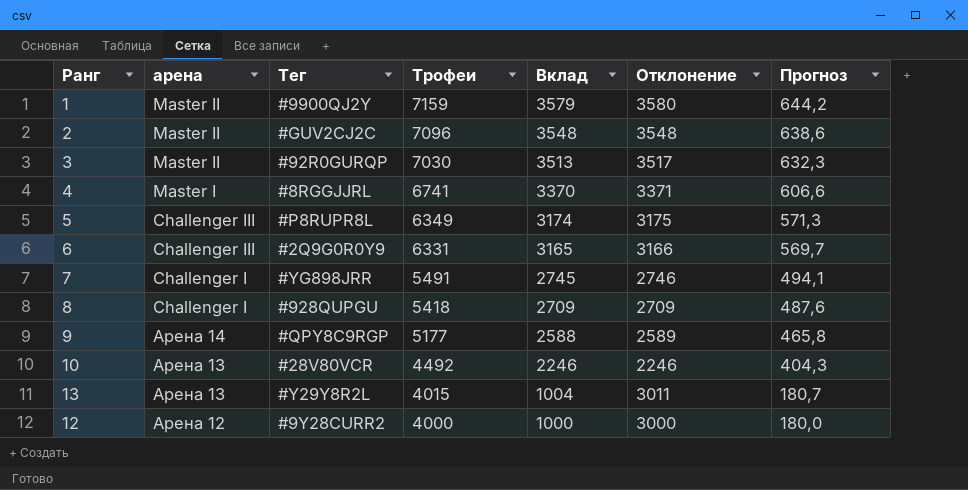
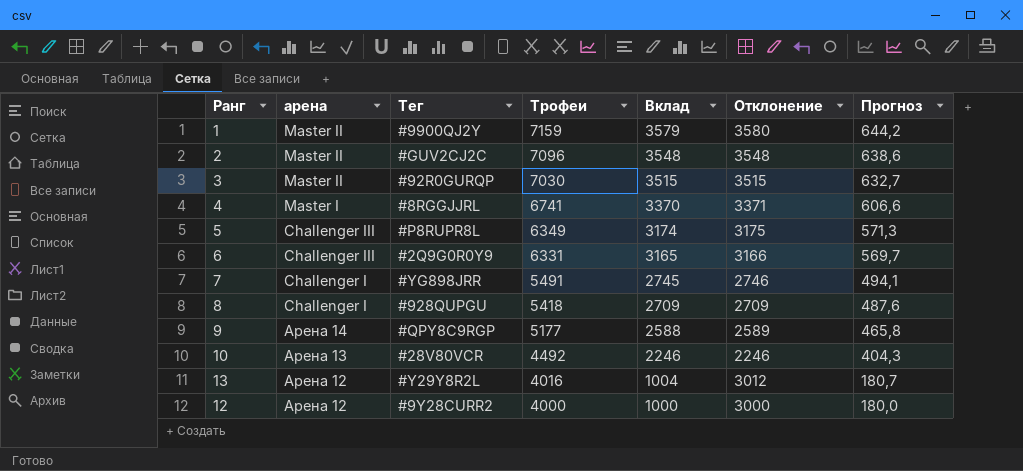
3 | Вклад: 3513 -> 3515
3 | Отклонение: 3517 -> 3515
3 | Прогноз: 632,3 -> 632,7
13 | арена: Арена 13 -> Арена 12
13 | Трофеи: 4015 -> 4016
13 | Отклонение: 3011 -> 3012

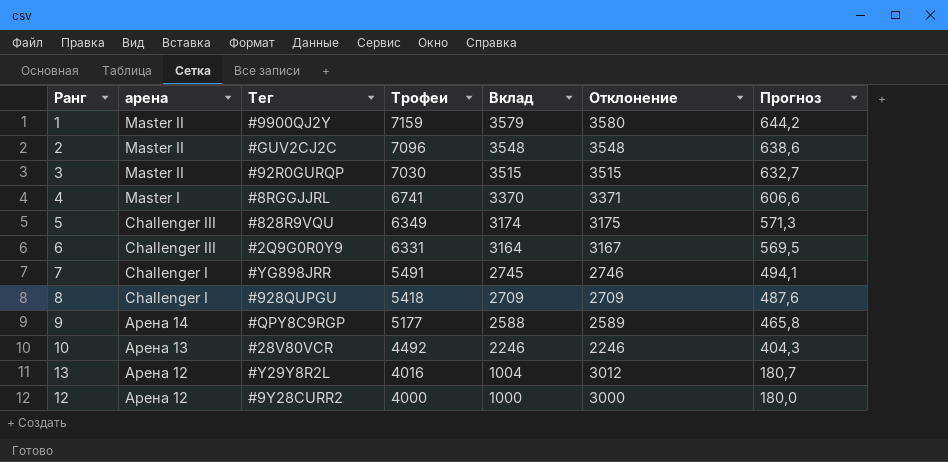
5 | Тег: #P8RUPR8L -> #828R9VQU
6 | Вклад: 3165 -> 3164
6 | Отклонение: 3166 -> 3167
6 | Прогноз: 569,7 -> 569,5

